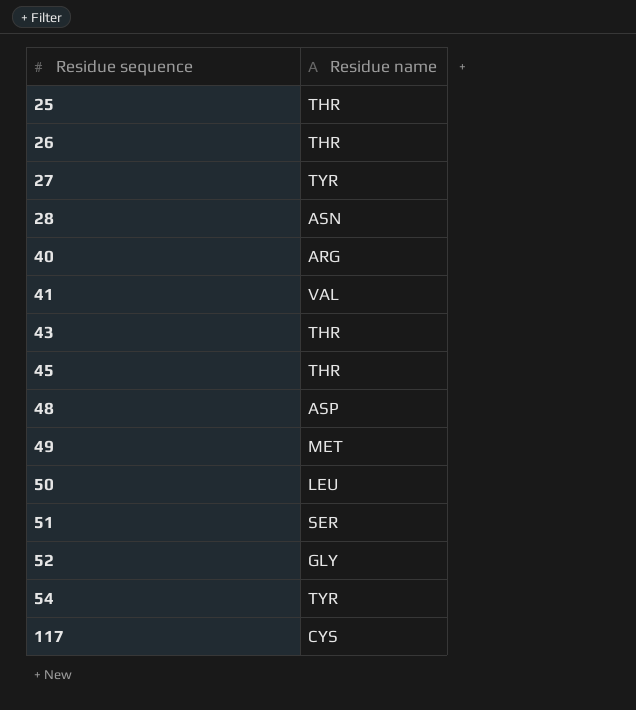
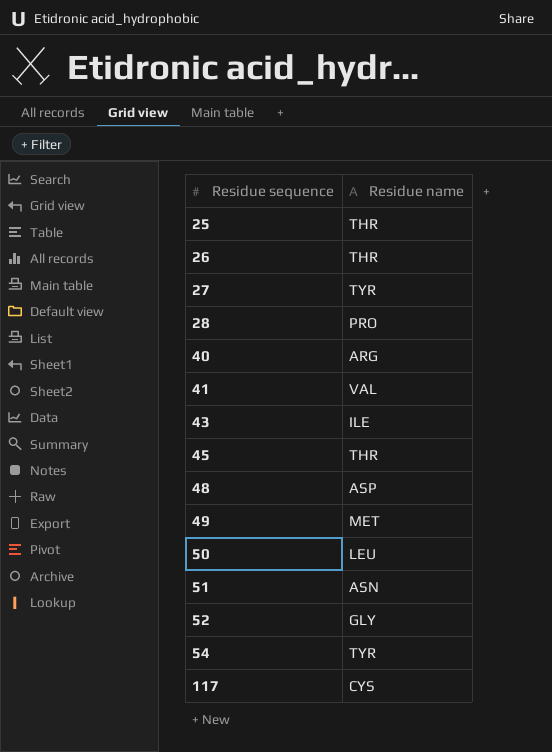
28 | Residue name: ASN -> PRO
43 | Residue name: THR -> ILE
51 | Residue name: SER -> ASN

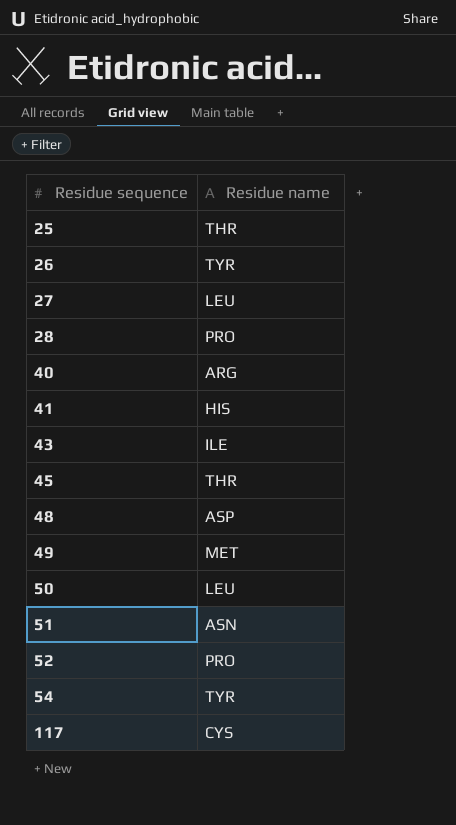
26 | Residue name: THR -> TYR
27 | Residue name: TYR -> LEU
41 | Residue name: VAL -> HIS
52 | Residue name: GLY -> PRO

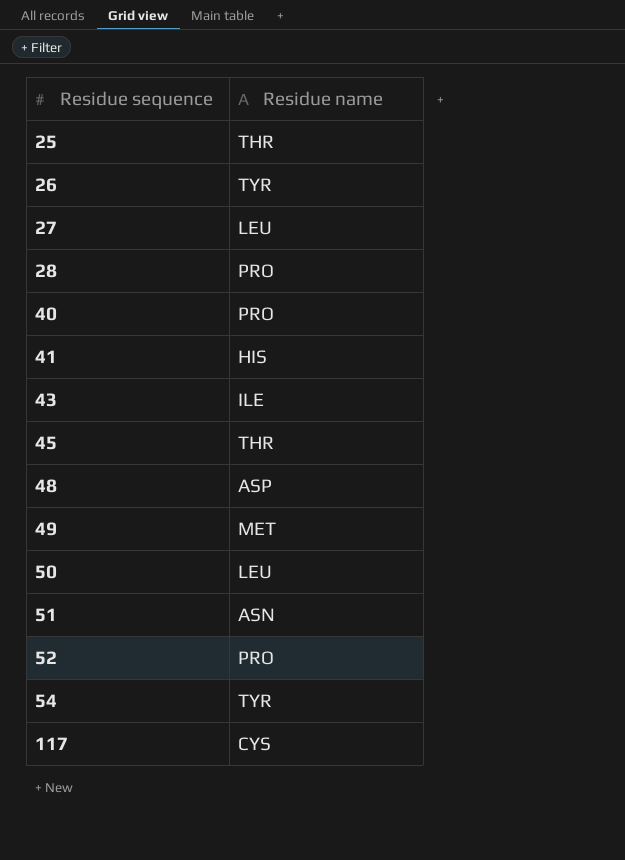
40 | Residue name: ARG -> PRO

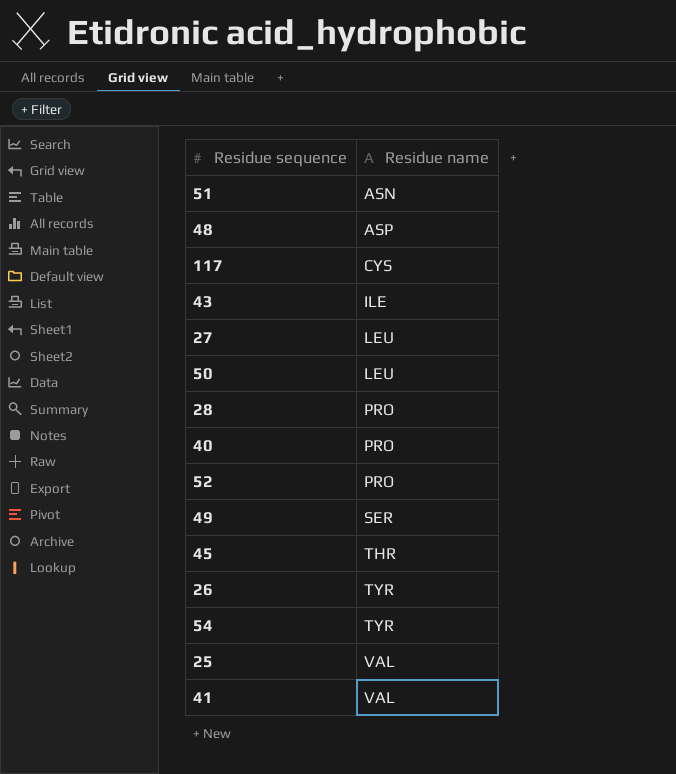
row order: Residue sequence ascending -> Residue name ascending
49 | Residue name: MET -> SER
25 | Residue name: THR -> VAL
41 | Residue name: HIS -> VAL

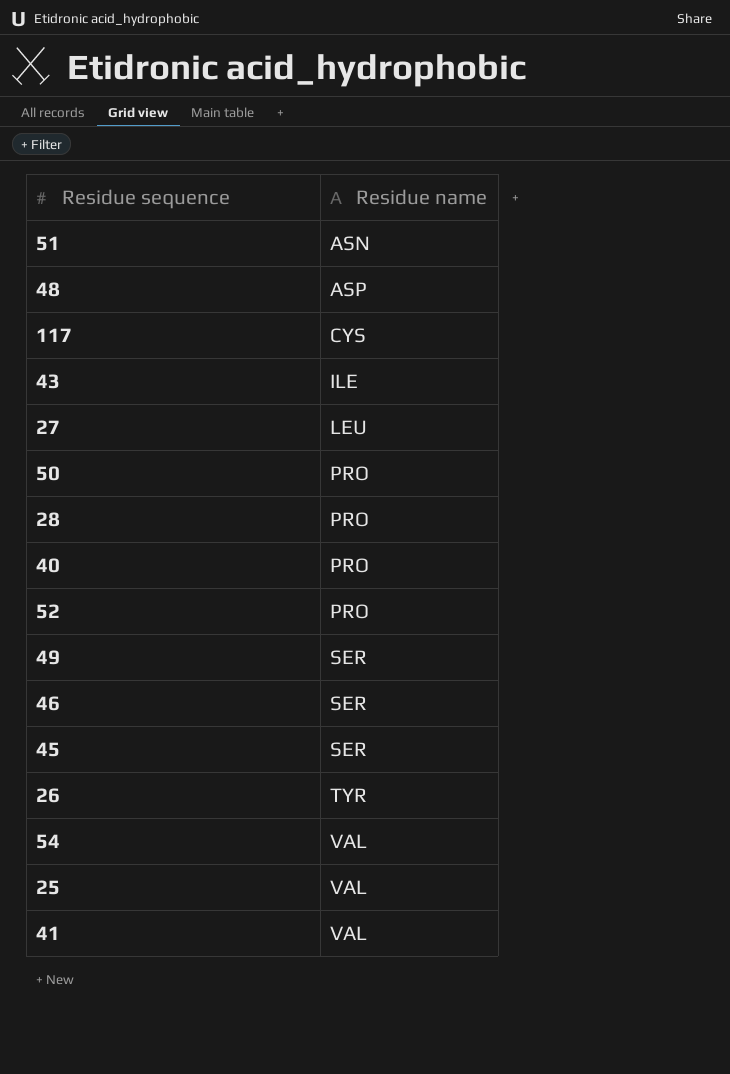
50 | Residue name: LEU -> PRO
row 46: none -> SER
45 | Residue name: THR -> SER
54 | Residue name: TYR -> VAL

